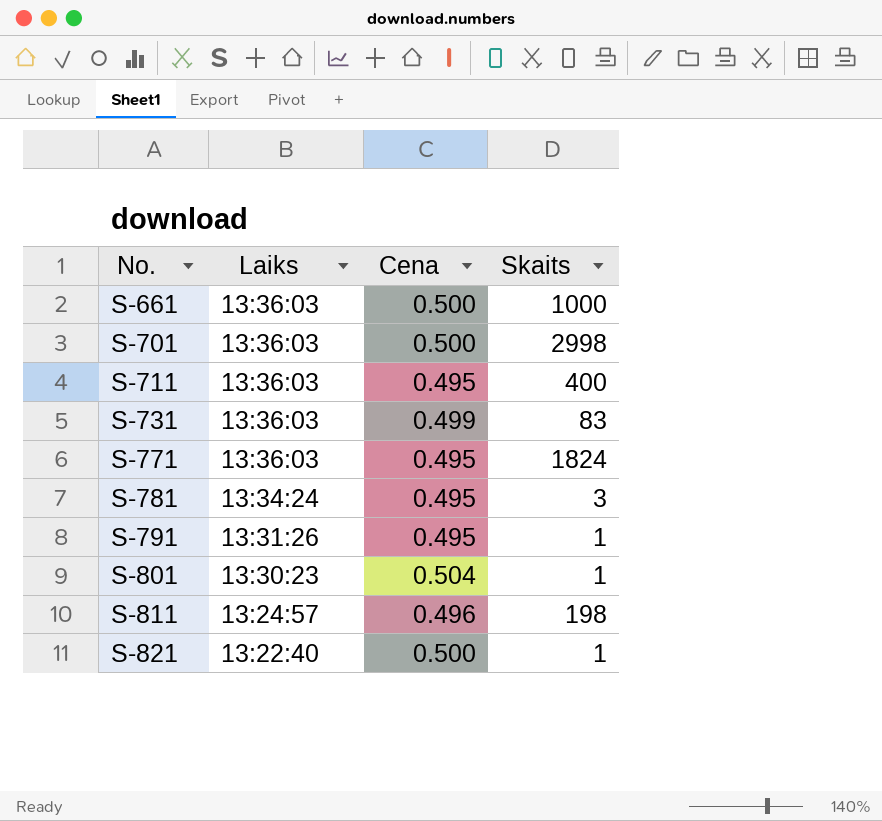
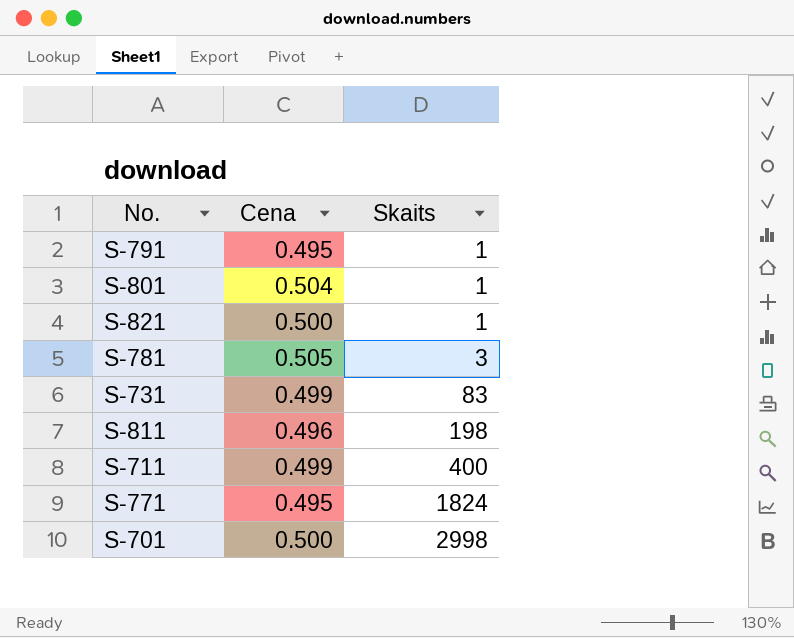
row order: No. ascending -> Skaits ascending
column Laiks | position: 2 -> none
row S-661: 13:36:03 | 0.500 | 1000 -> none
S-781 | Cena: 0.495 -> 0.505
S-711 | Cena: 0.495 -> 0.499

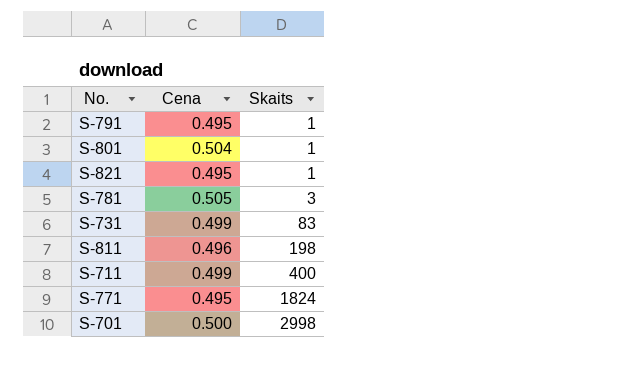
S-821 | Cena: 0.500 -> 0.495

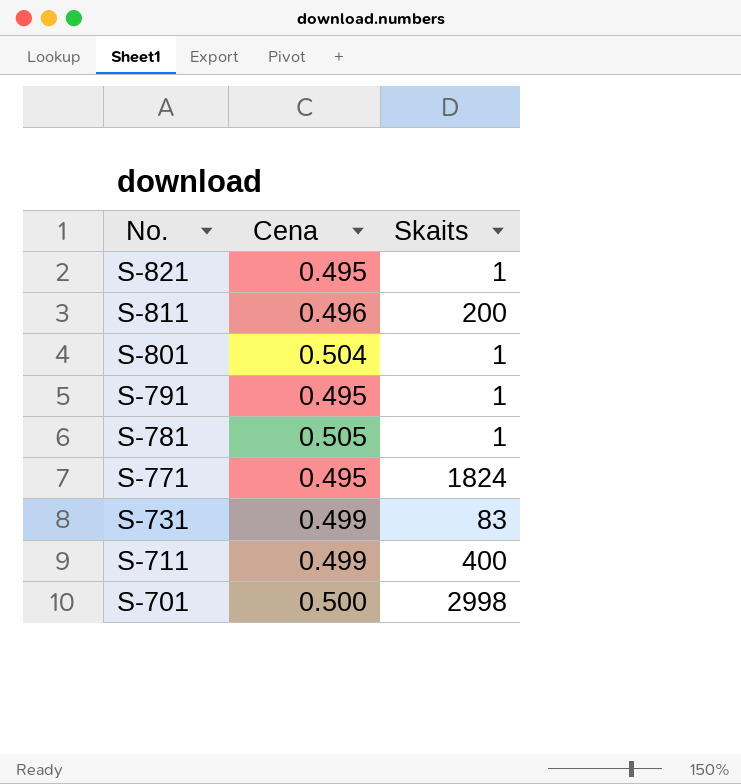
row order: Skaits ascending -> No. descending
S-811 | Skaits: 198 -> 200
S-781 | Skaits: 3 -> 1

